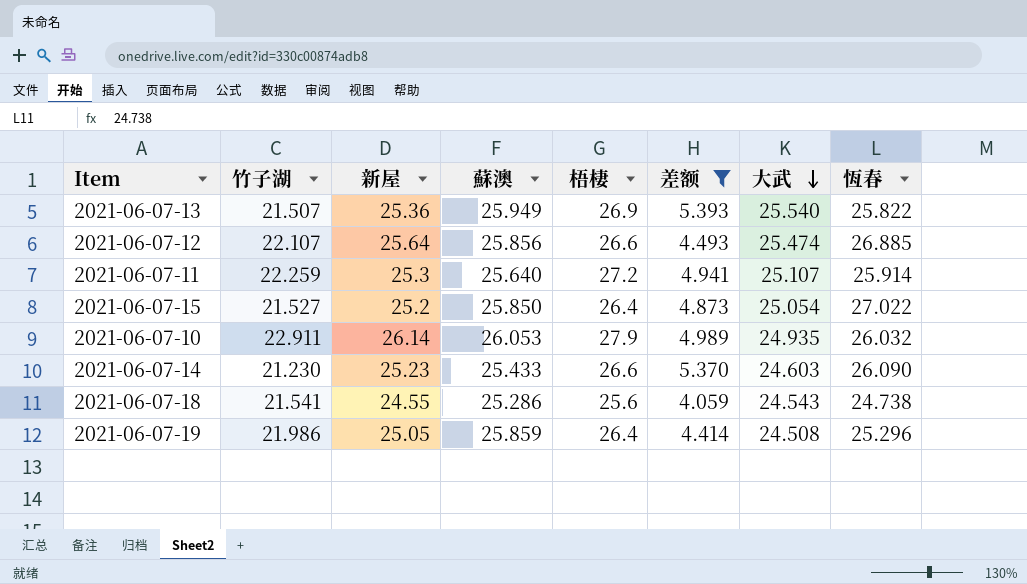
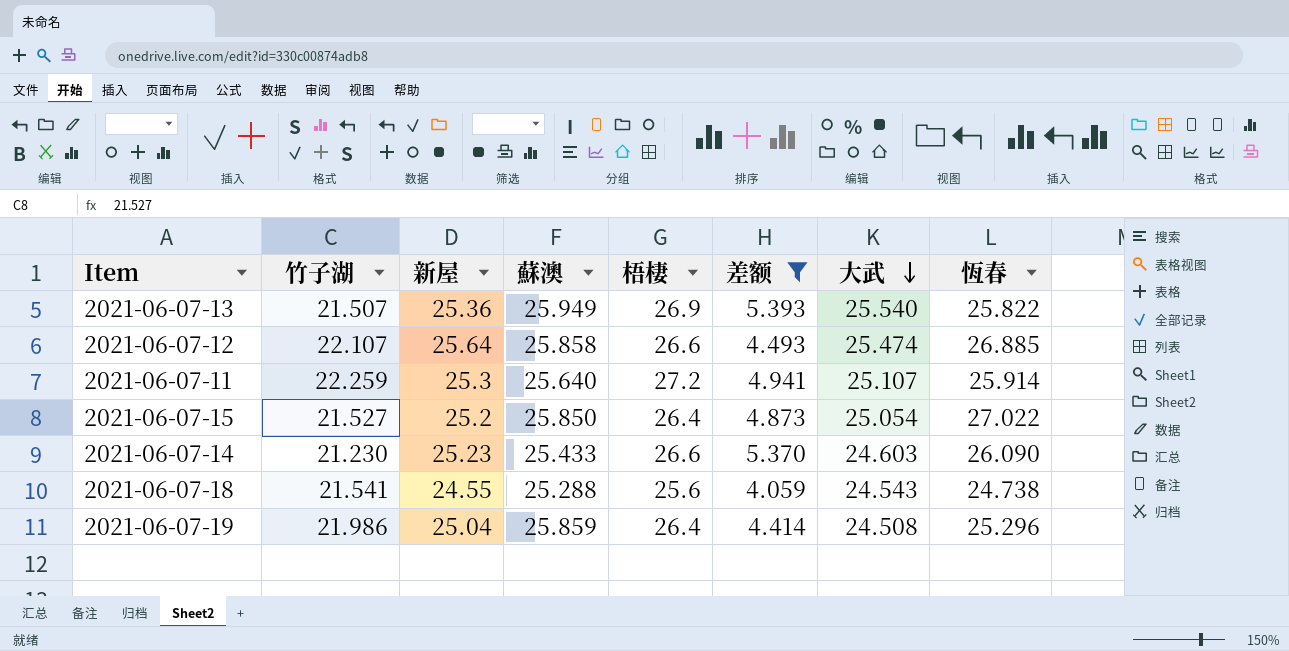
row 2021-06-07-10: 22.911 | 26.14 | 26.053 | 27.9 | 4.989 | 24.935 | 26.032 -> none
2021-06-07-12 | 蘇澳: 25.856 -> 25.858
2021-06-07-18 | 蘇澳: 25.286 -> 25.288
2021-06-07-19 | 新屋: 25.05 -> 25.04

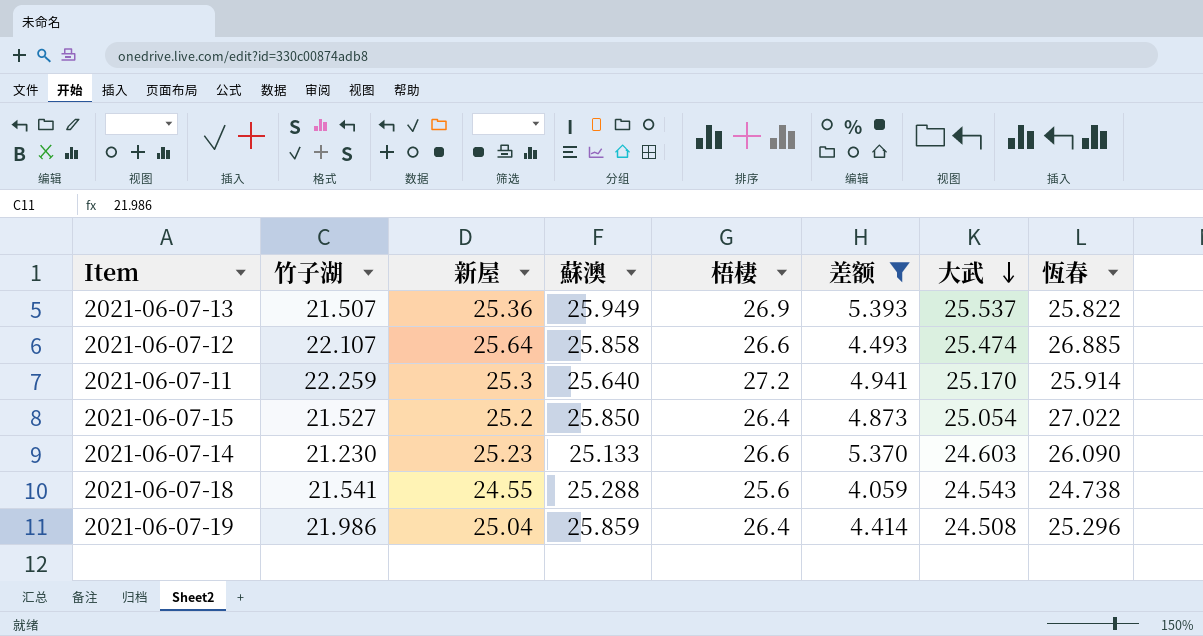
2021-06-07-13 | 大武: 25.540 -> 25.537
2021-06-07-11 | 大武: 25.107 -> 25.170
2021-06-07-14 | 蘇澳: 25.433 -> 25.133

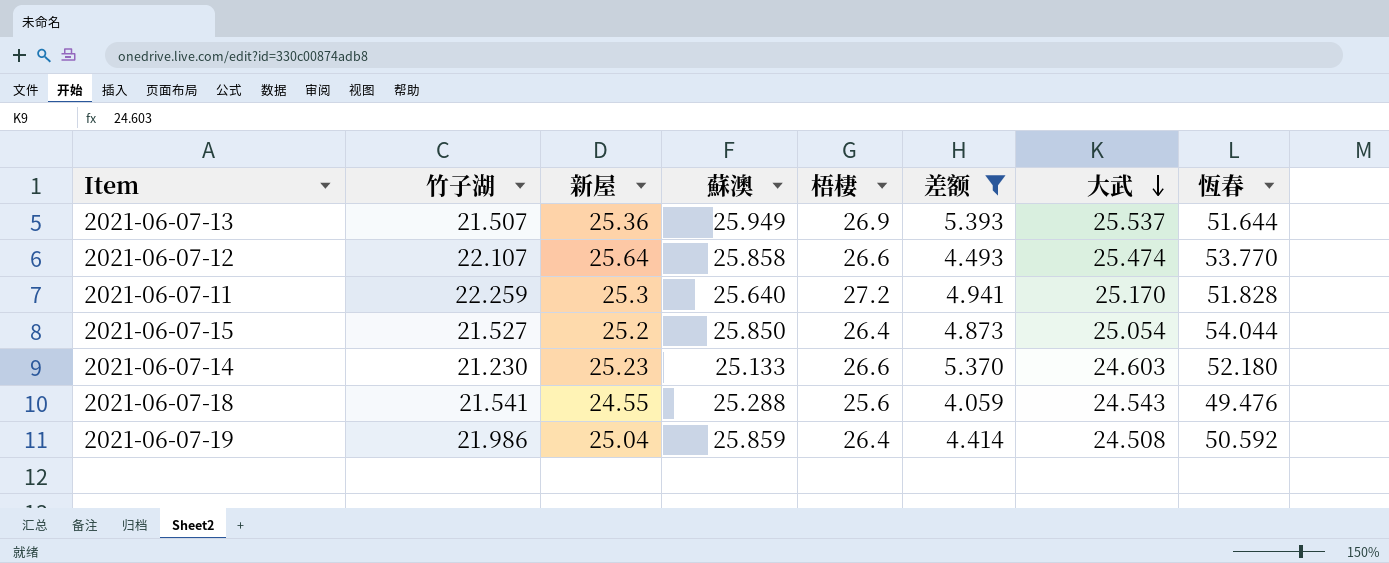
2021-06-07-13 | 恆春: 25.822 -> 51.644
2021-06-07-12 | 恆春: 26.885 -> 53.770
2021-06-07-11 | 恆春: 25.914 -> 51.828
2021-06-07-15 | 恆春: 27.022 -> 54.044
2021-06-07-14 | 恆春: 26.090 -> 52.180
2021-06-07-18 | 恆春: 24.738 -> 49.476
2021-06-07-19 | 恆春: 25.296 -> 50.592

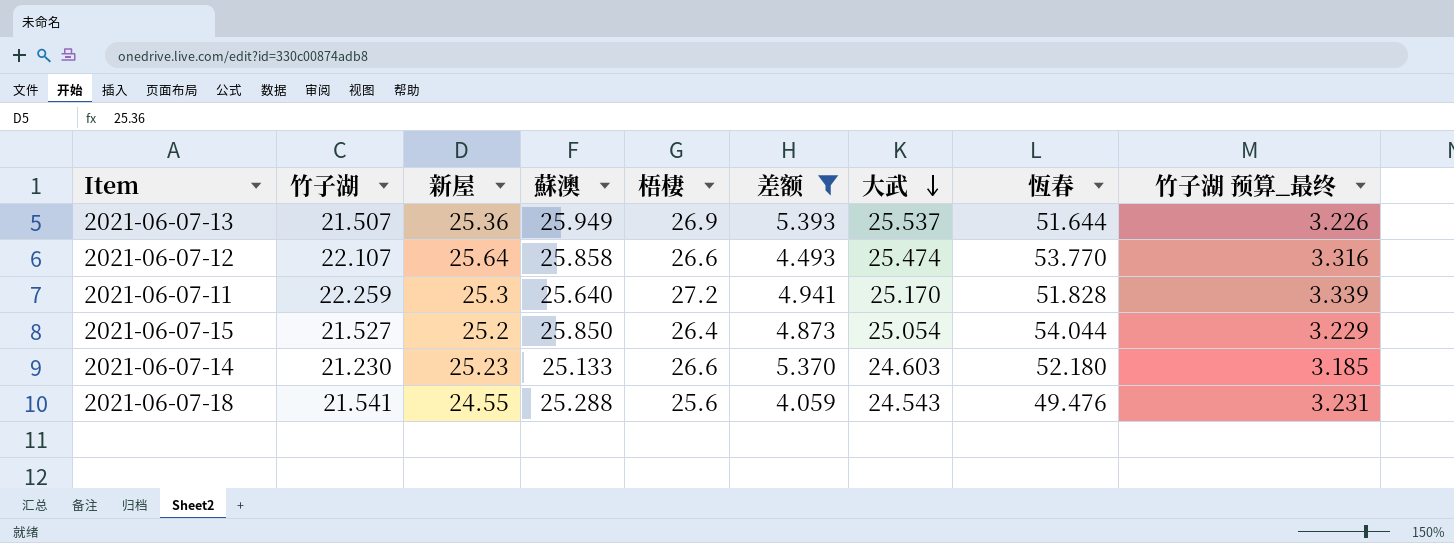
column 竹子湖 预算_最终 | formula: none -> [竹子湖] * 0.15
row 2021-06-07-19: 21.986 | 25.04 | 25.859 | 26.4 | 4.414 | 24.508 | 50.592 -> none

